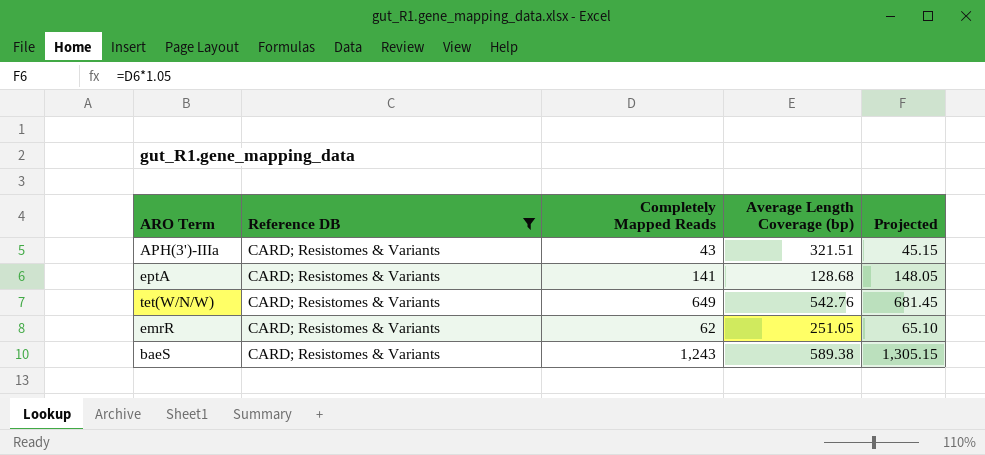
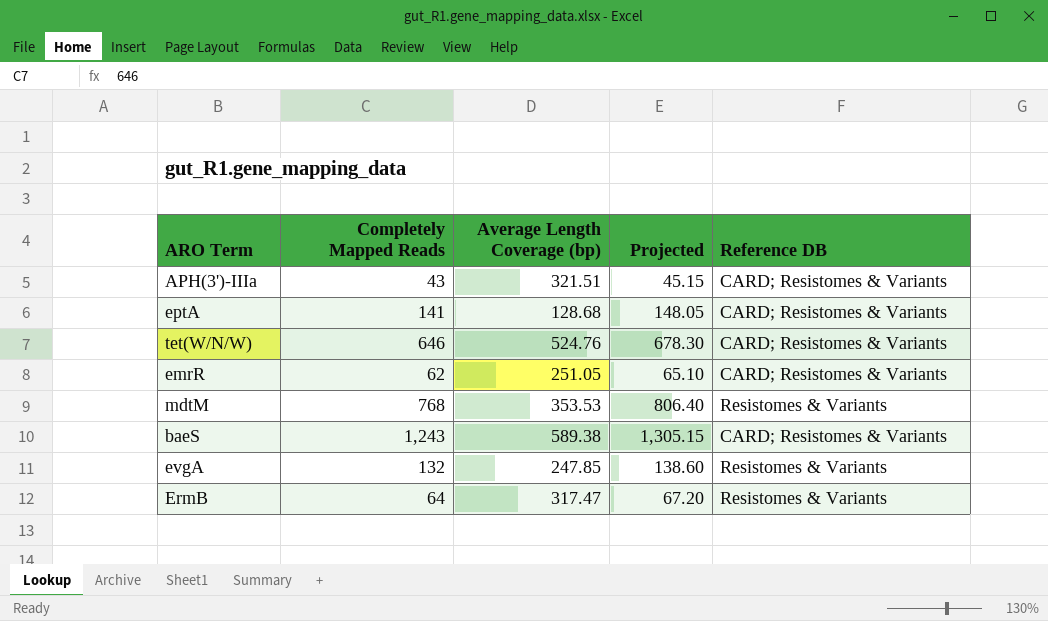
filter: Reference DB = CARD; Resistomes & Variants -> none
column Reference DB | position: 2 -> 5
tet(W/N/W) | Completely Mapped Reads: 649 -> 646
tet(W/N/W) | Average Length Coverage (bp): 542.76 -> 524.76
tet(W/N/W) | Projected: 681.45 -> 678.30

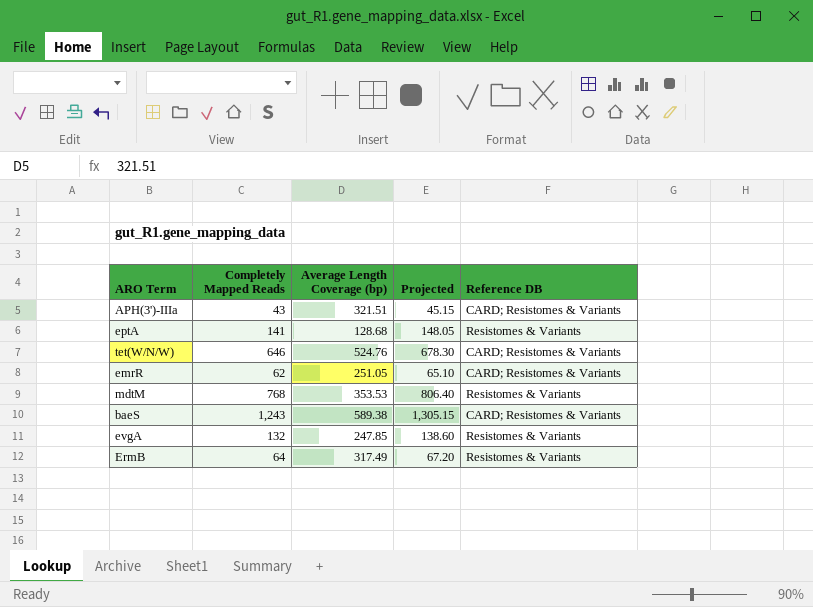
eptA | Reference DB: CARD; Resistomes & Variants -> Resistomes & Variants
ErmB | Average Length Coverage (bp): 317.47 -> 317.49

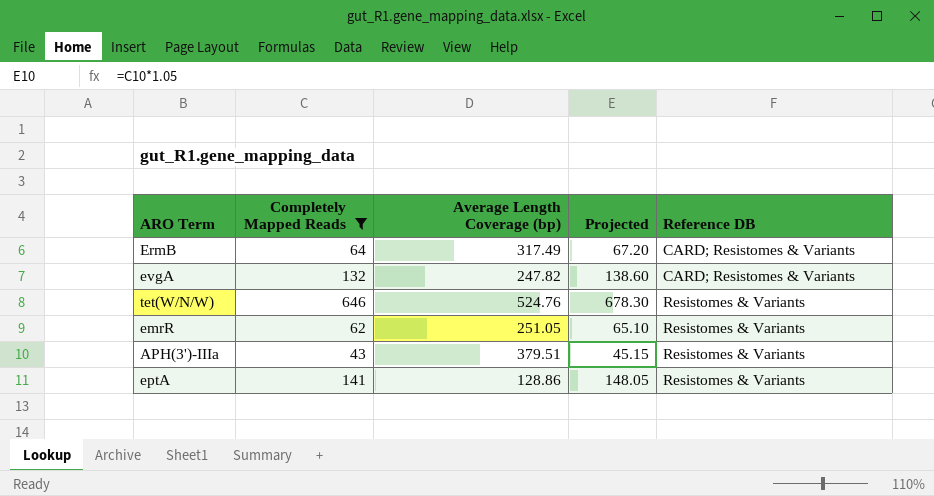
filter: none -> Completely Mapped Reads <= 646
row order: none -> Reference DB ascending
ErmB | Reference DB: Resistomes & Variants -> CARD; Resistomes & Variants
evgA | Average Length Coverage (bp): 247.85 -> 247.82
evgA | Reference DB: Resistomes & Variants -> CARD; Resistomes & Variants
tet(W/N/W) | Reference DB: CARD; Resistomes & Variants -> Resistomes & Variants
emrR | Reference DB: CARD; Resistomes & Variants -> Resistomes & Variants
APH(3')-IIIa | Average Length Coverage (bp): 321.51 -> 379.51
APH(3')-IIIa | Reference DB: CARD; Resistomes & Variants -> Resistomes & Variants
eptA | Average Length Coverage (bp): 128.68 -> 128.86

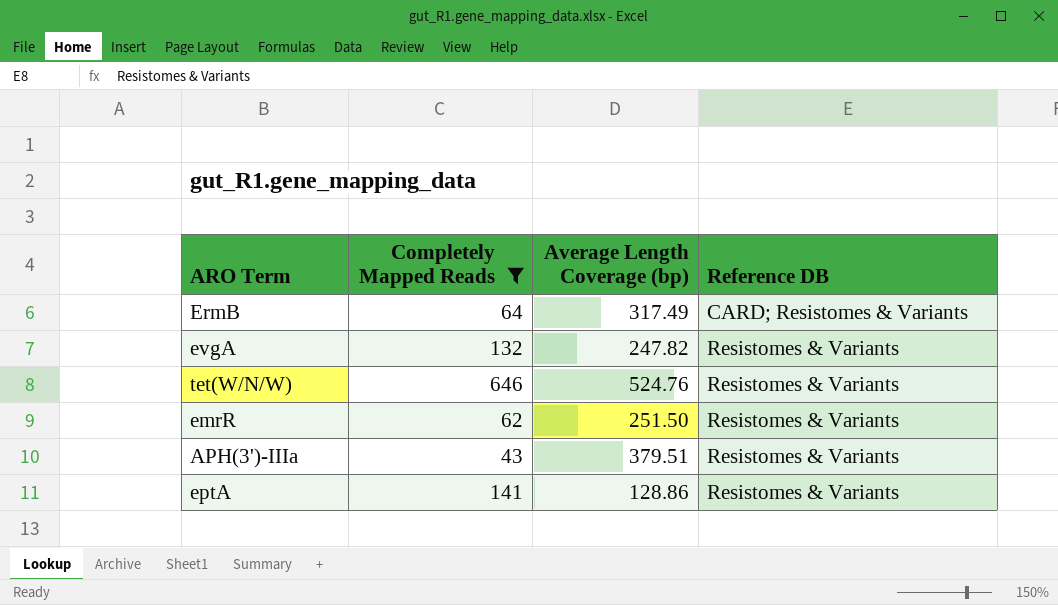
column Projected | formula: [Completely Mapped Reads] * 1.05 -> none
evgA | Reference DB: CARD; Resistomes & Variants -> Resistomes & Variants
emrR | Average Length Coverage (bp): 251.05 -> 251.50

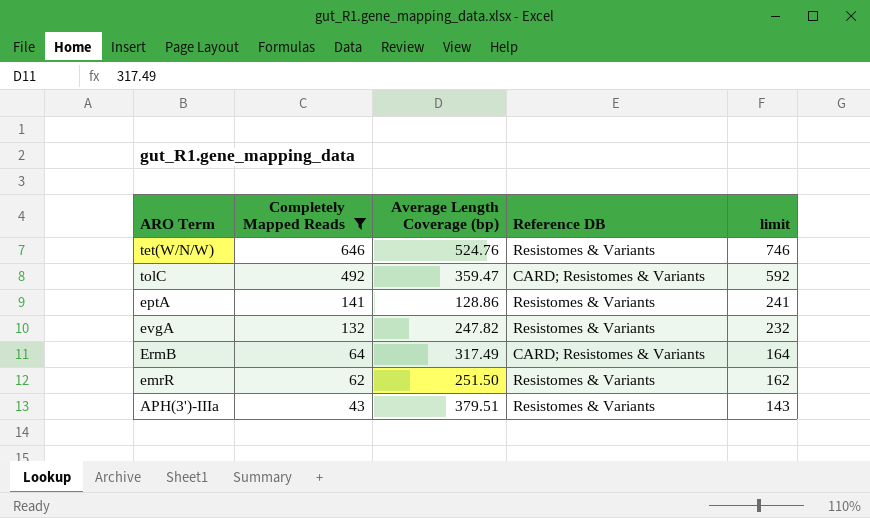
row order: Reference DB ascending -> Completely Mapped Reads descending
column limit | formula: none -> [Completely Mapped Reads] + 100
row tolC: none -> 492 | 359.47 | CARD; Resistomes & Variants | 592

